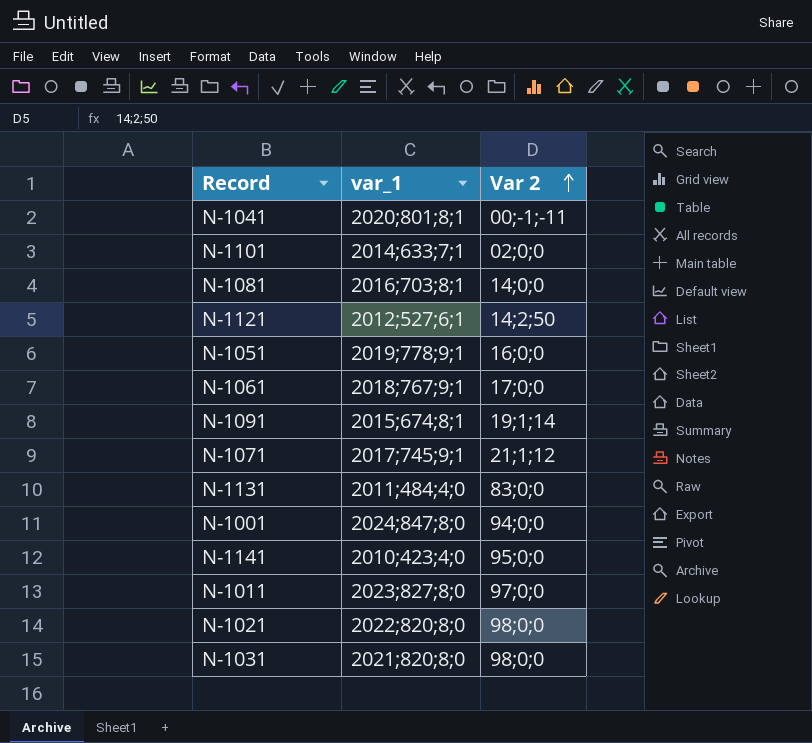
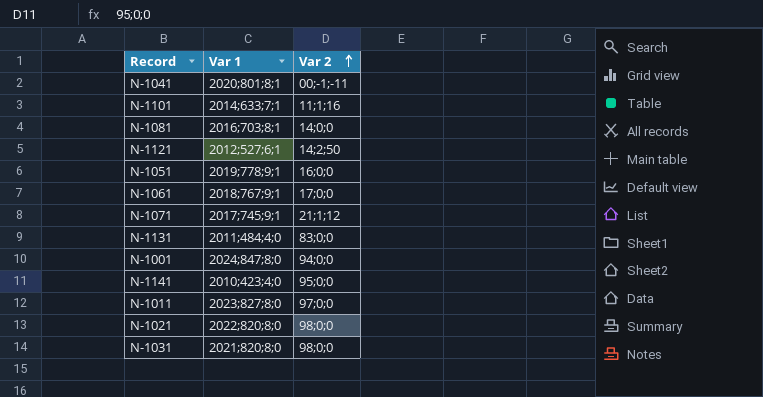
column name: var_1 -> Var 1
row N-1091: 2015;674;8;1 | 19;1;14 -> none
N-1101 | Var 2: 02;0;0 -> 11;1;16

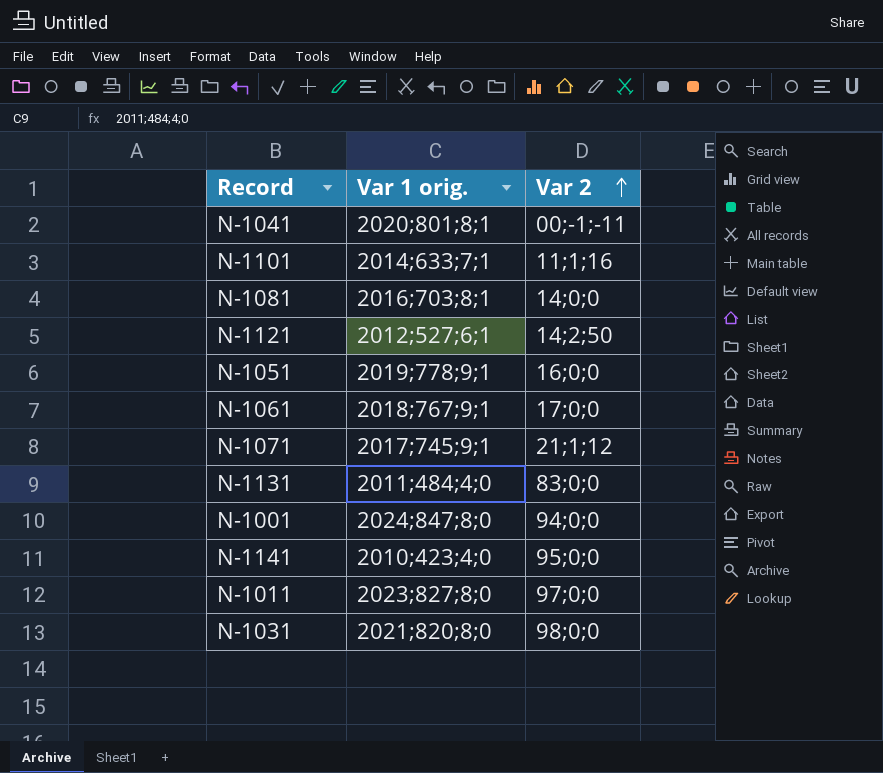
column name: Var 1 -> Var 1 orig.
row N-1021: 2022;820;8;0 | 98;0;0 -> none

